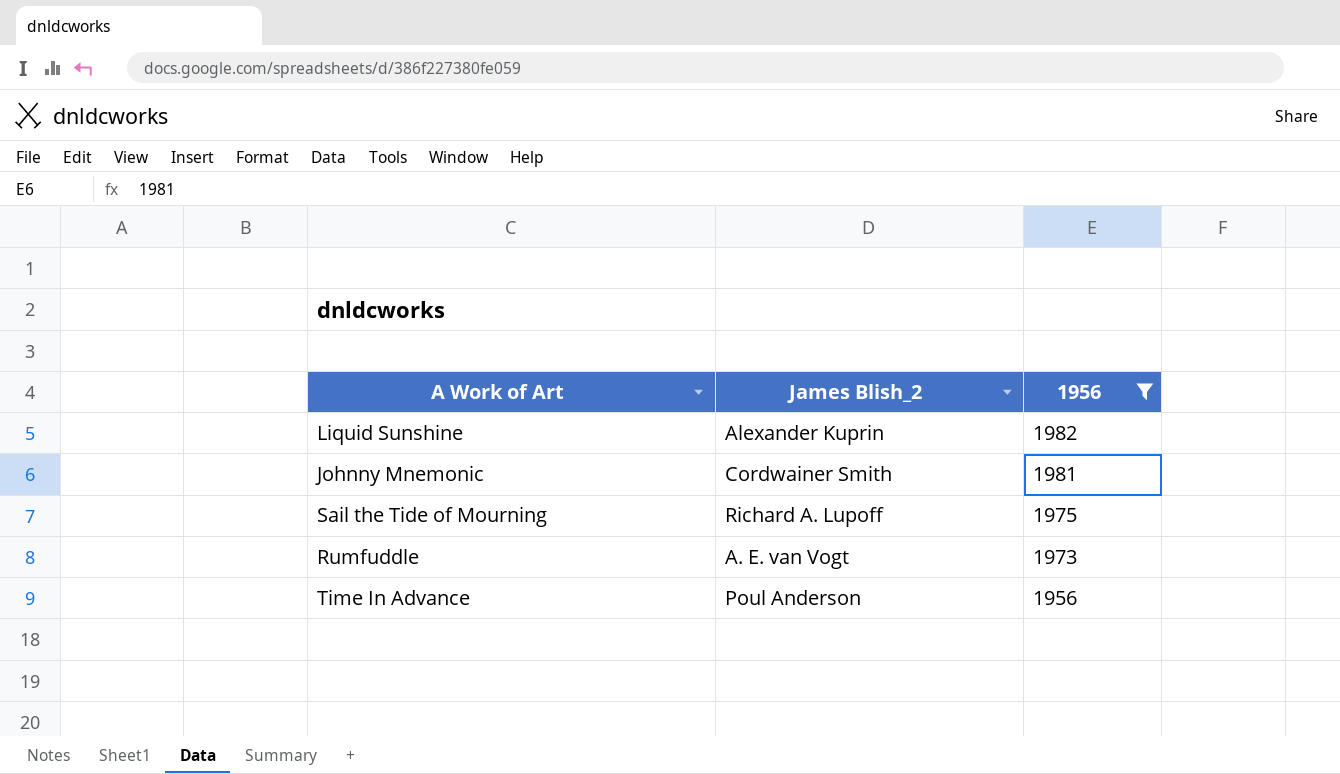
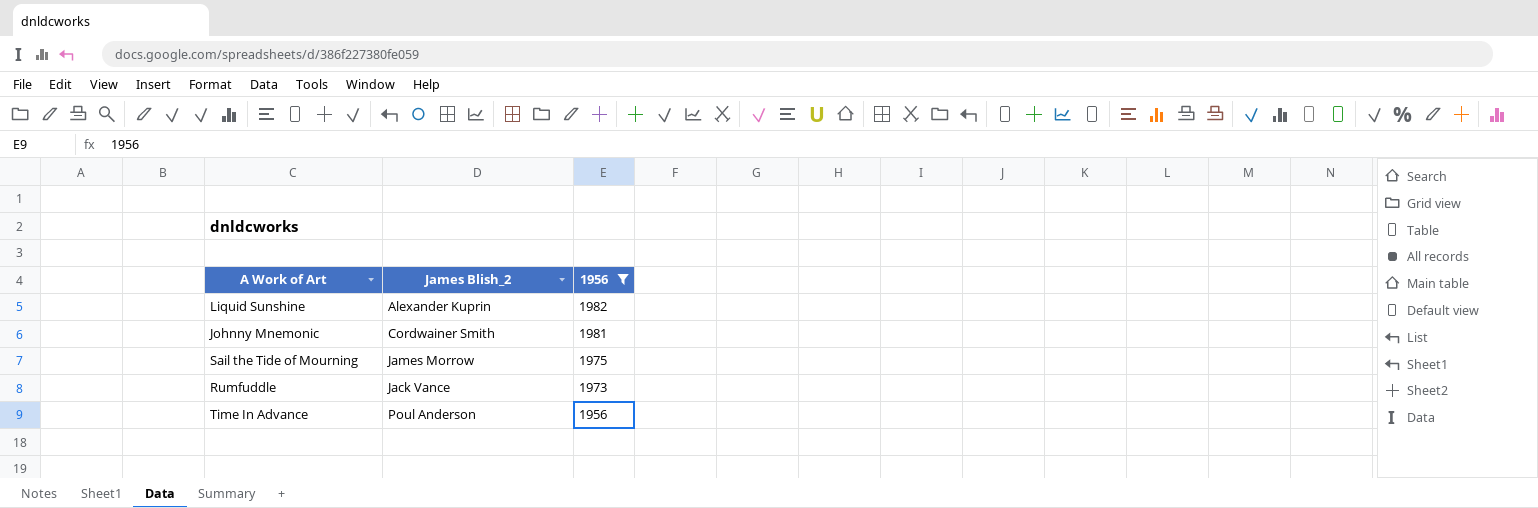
Sail the Tide of Mourning | James Blish_2: Richard A. Lupoff -> James Morrow
Rumfuddle | James Blish_2: A. E. van Vogt -> Jack Vance

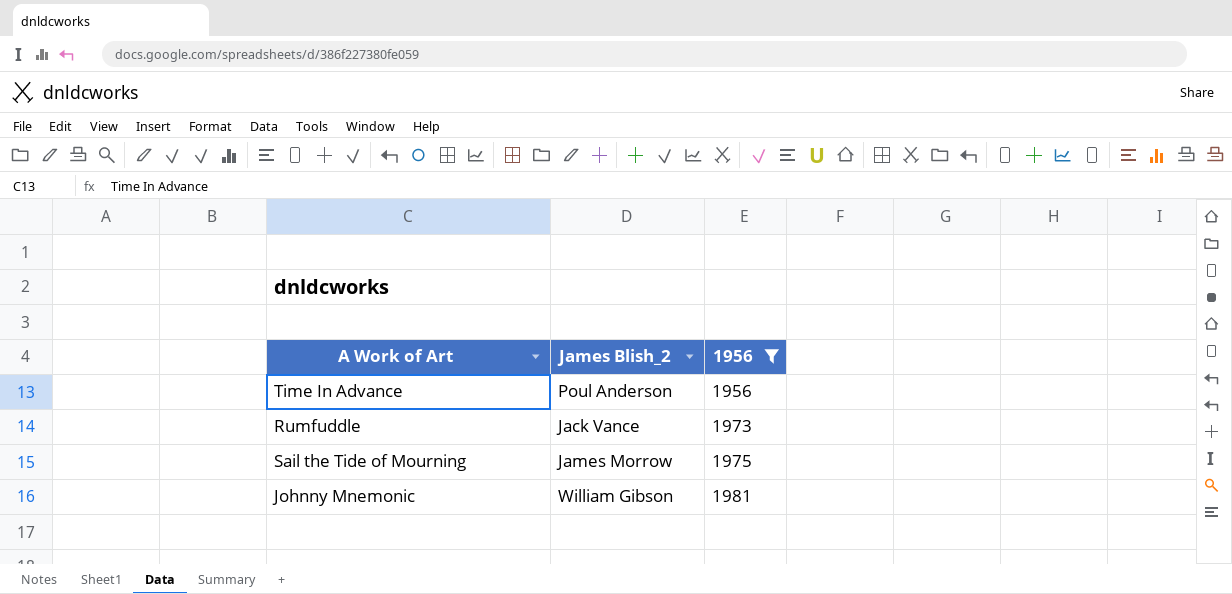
row order: 1956 descending -> 1956 ascending
row Liquid Sunshine: Alexander Kuprin | 1982 -> none
Johnny Mnemonic | James Blish_2: Cordwainer Smith -> William Gibson

